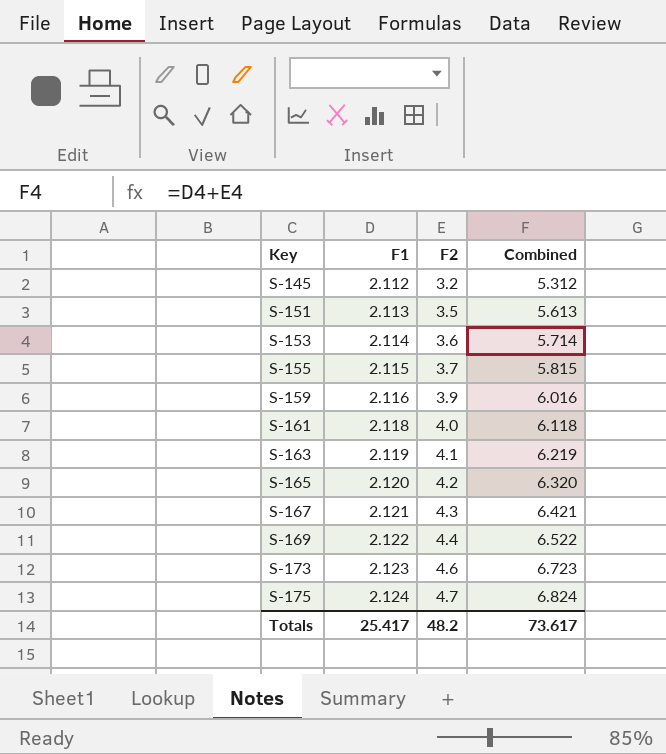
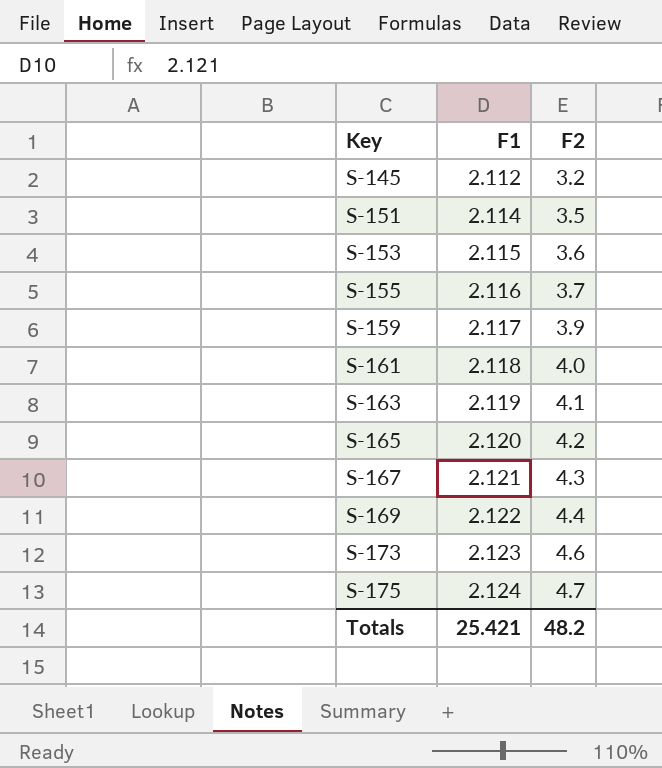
column Combined | formula: [F1] + [F2] -> none
S-151 | F1: 2.113 -> 2.114
S-153 | F1: 2.114 -> 2.115
S-155 | F1: 2.115 -> 2.116
S-159 | F1: 2.116 -> 2.117
Totals | F1: 25.417 -> 25.421

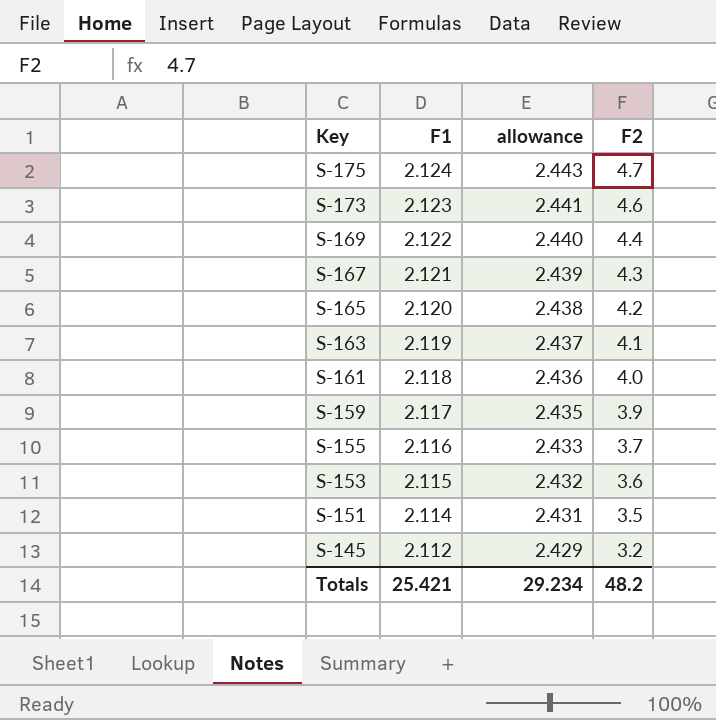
row order: Key ascending -> Key descending
column allowance | formula: none -> [F1] * 1.15

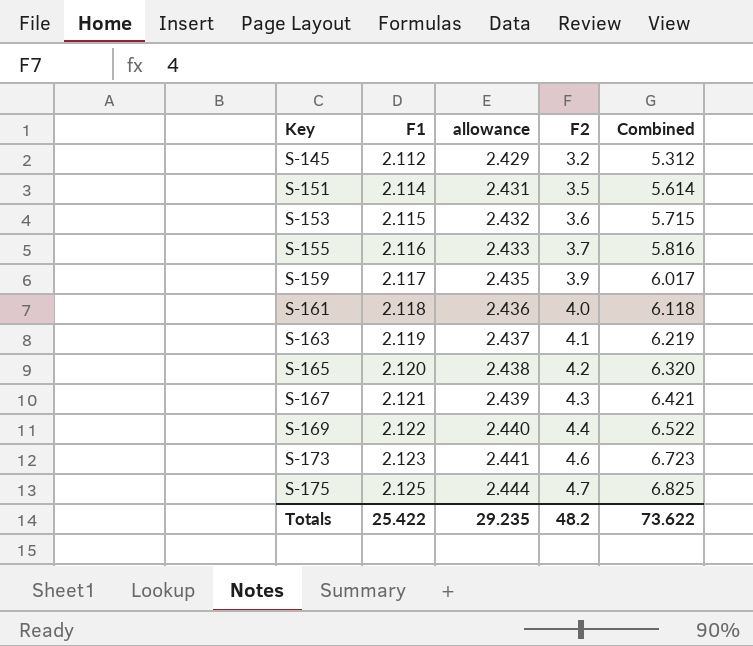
row order: Key descending -> Key ascending
column Combined | formula: none -> [F1] + [F2]
S-175 | F1: 2.124 -> 2.125
S-175 | allowance: 2.443 -> 2.444
Totals | F1: 25.421 -> 25.422
Totals | allowance: 29.234 -> 29.235

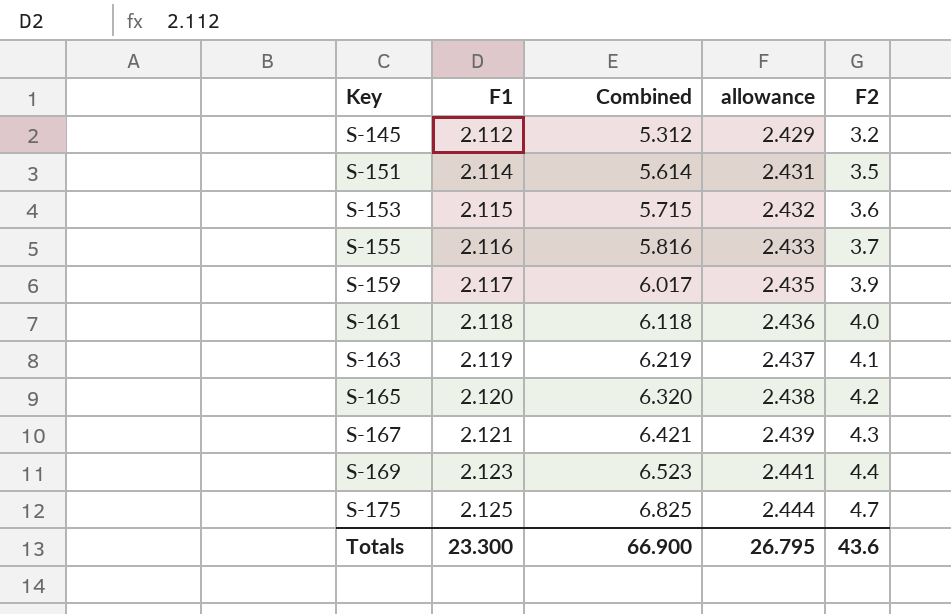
column Combined | position: 5 -> 3
row S-173: 2.123 | 2.441 | 4.6 | 6.723 -> none
S-169 | F1: 2.122 -> 2.123
S-169 | Combined: 6.522 -> 6.523
S-169 | allowance: 2.440 -> 2.441
Totals | F1: 25.422 -> 23.300
Totals | Combined: 73.622 -> 66.900
Totals | allowance: 29.235 -> 26.795
Totals | F2: 48.2 -> 43.6

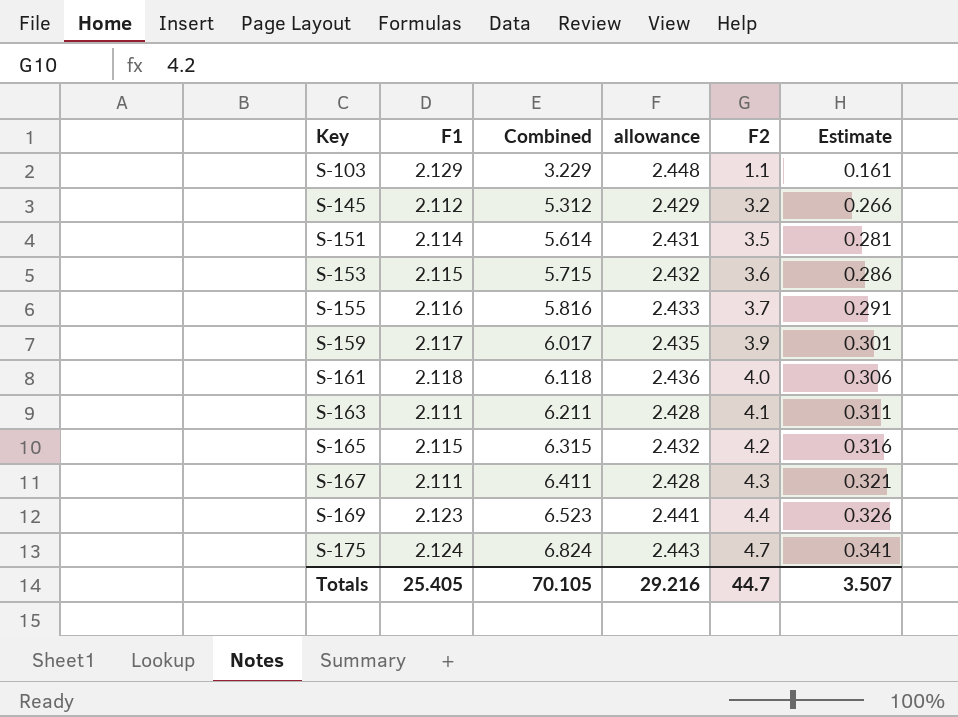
column Estimate | formula: none -> [Combined] * 0.05
row S-103: none -> 2.129 | 3.229 | 2.448 | 1.1 | 0.161
S-163 | F1: 2.119 -> 2.111
S-163 | Combined: 6.219 -> 6.211
S-163 | allowance: 2.437 -> 2.428
S-165 | F1: 2.120 -> 2.115
S-165 | Combined: 6.320 -> 6.315
S-165 | allowance: 2.438 -> 2.432
S-167 | F1: 2.121 -> 2.111
S-167 | Combined: 6.421 -> 6.411
S-167 | allowance: 2.439 -> 2.428
S-175 | F1: 2.125 -> 2.124
S-175 | Combined: 6.825 -> 6.824
S-175 | allowance: 2.444 -> 2.443
Totals | F1: 23.300 -> 25.405
Totals | Combined: 66.900 -> 70.105
Totals | allowance: 26.795 -> 29.216
Totals | F2: 43.6 -> 44.7

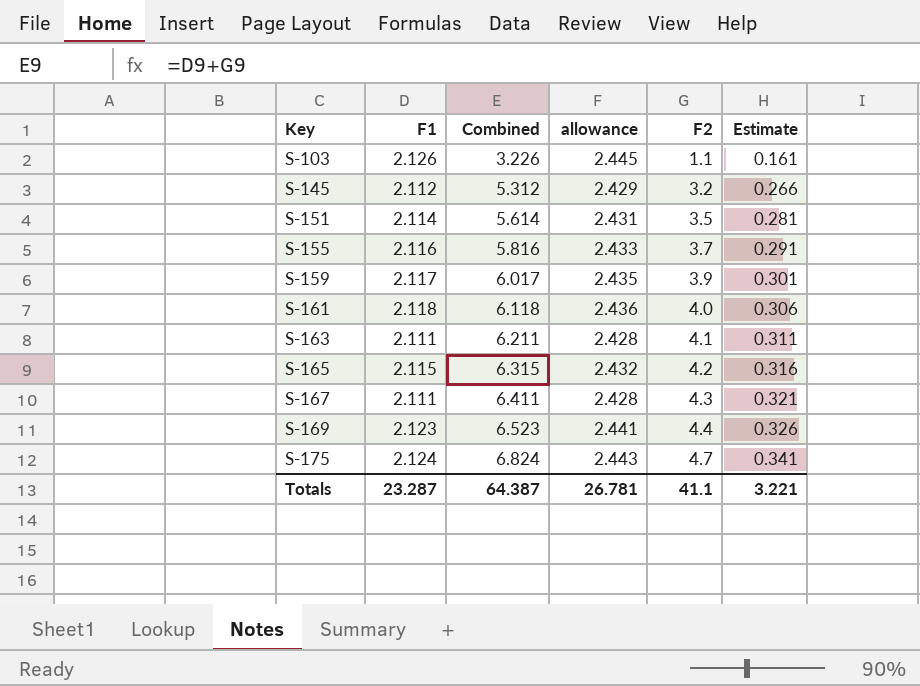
row S-153: 2.115 | 5.715 | 2.432 | 3.6 | 0.286 -> none
S-103 | F1: 2.129 -> 2.126
S-103 | Combined: 3.229 -> 3.226
S-103 | allowance: 2.448 -> 2.445
Totals | F1: 25.405 -> 23.287
Totals | Combined: 70.105 -> 64.387
Totals | allowance: 29.216 -> 26.781
Totals | F2: 44.7 -> 41.1
Totals | Estimate: 3.507 -> 3.221

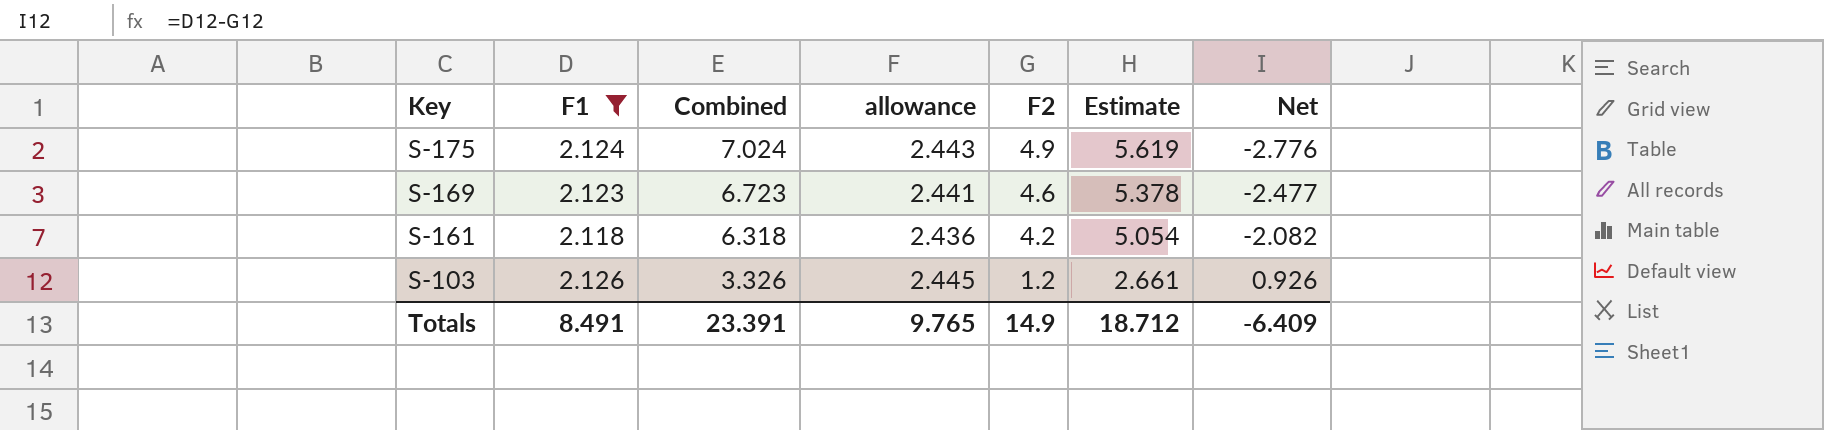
filter: none -> F1 >= 2.118
row order: Key ascending -> Key descending
column Estimate | formula: [Combined] * 0.05 -> [Combined] * 0.8
column Net | formula: none -> [F1] - [F2]
S-175 | Combined: 6.824 -> 7.024
S-175 | F2: 4.7 -> 4.9
S-169 | Combined: 6.523 -> 6.723
S-169 | F2: 4.4 -> 4.6
S-161 | Combined: 6.118 -> 6.318
S-161 | F2: 4.0 -> 4.2
S-103 | Combined: 3.226 -> 3.326
S-103 | F2: 1.1 -> 1.2
Totals | F1: 23.287 -> 8.491
Totals | Combined: 64.387 -> 23.391
Totals | allowance: 26.781 -> 9.765
Totals | F2: 41.1 -> 14.9
Totals | Estimate: 3.221 -> 18.712

